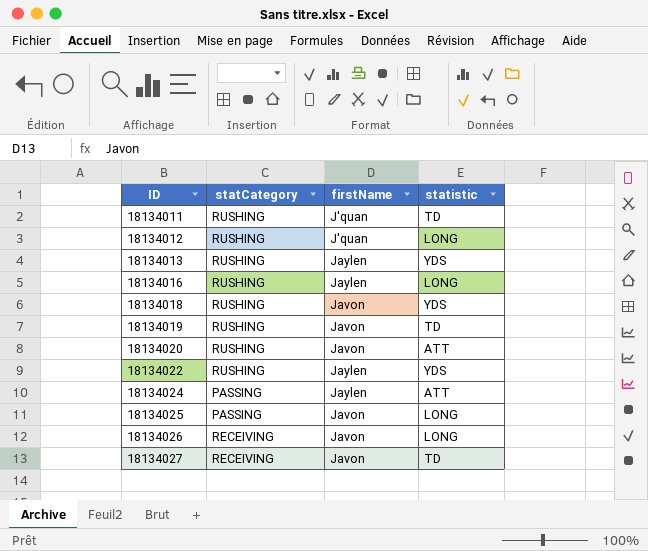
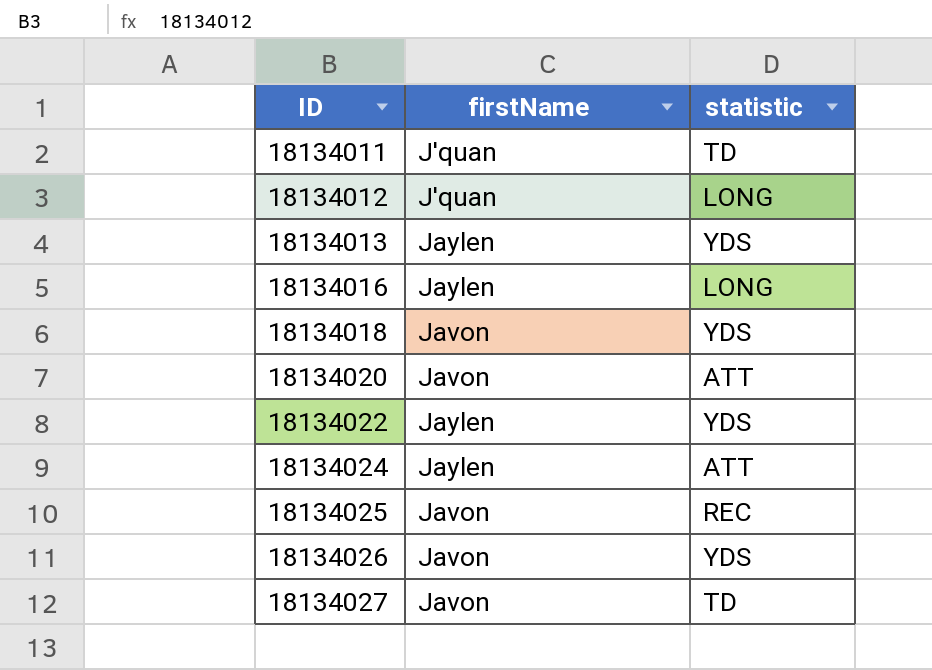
column statCategory | position: 2 -> none
row 18134019: RUSHING | Javon | TD -> none
18134025 | statistic: LONG -> REC
18134026 | statistic: LONG -> YDS

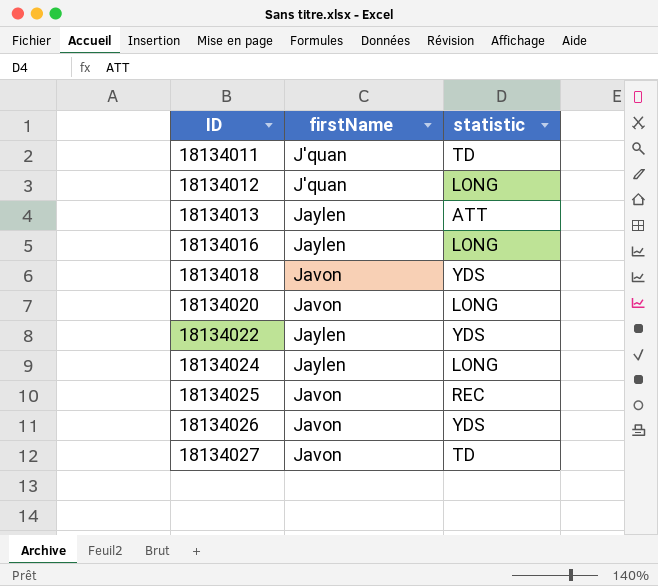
18134013 | statistic: YDS -> ATT
18134020 | statistic: ATT -> LONG
18134024 | statistic: ATT -> LONG

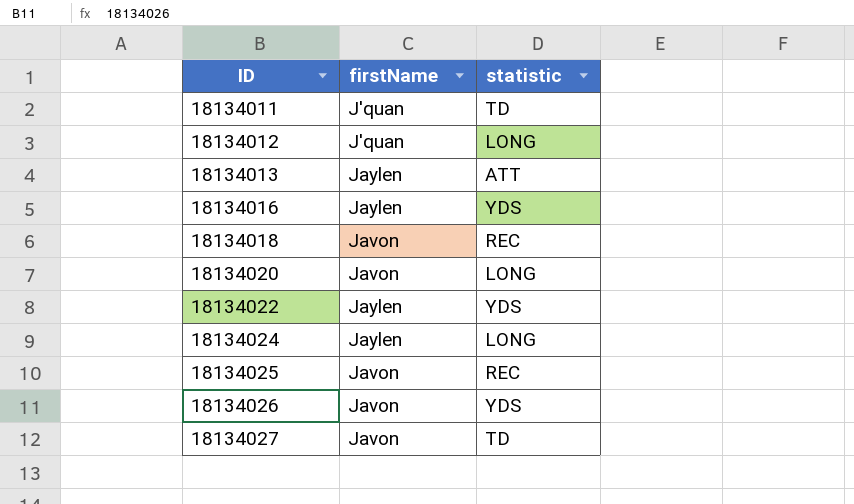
18134016 | statistic: LONG -> YDS
18134018 | statistic: YDS -> REC

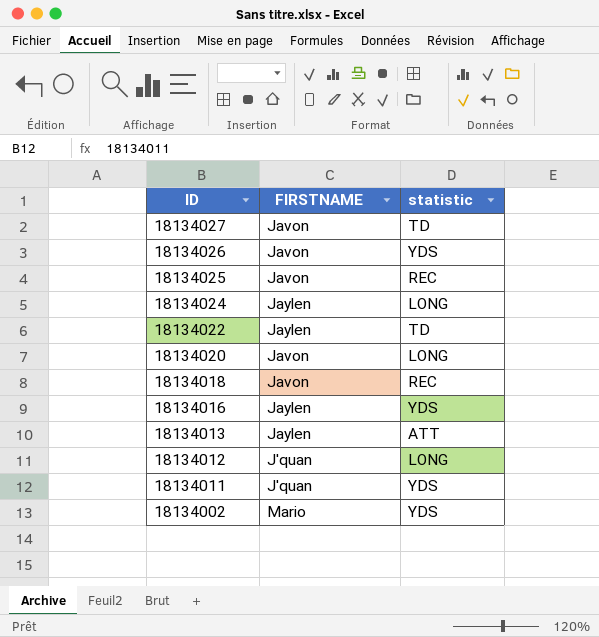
row order: ID ascending -> ID descending
column name: firstName -> FIRSTNAME
18134022 | statistic: YDS -> TD
18134011 | statistic: TD -> YDS
row 18134002: none -> Mario | YDS

